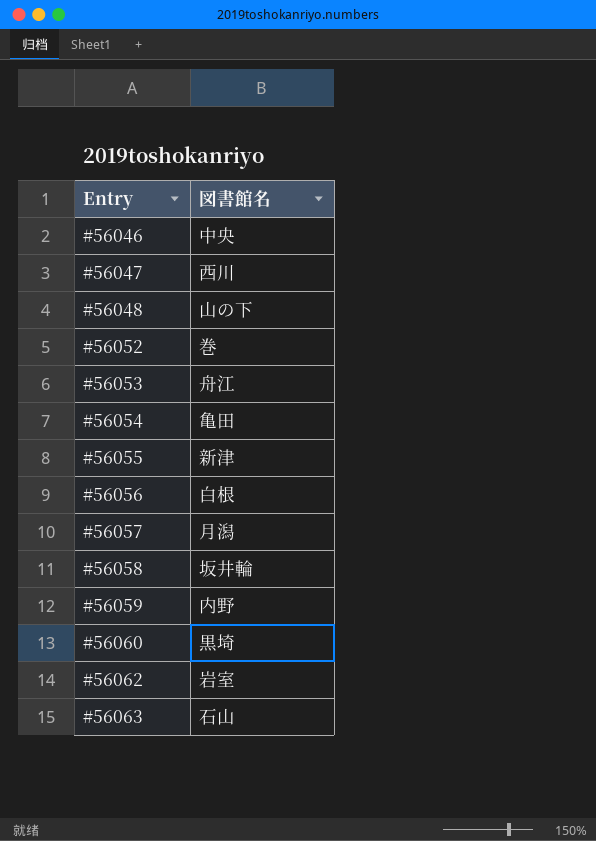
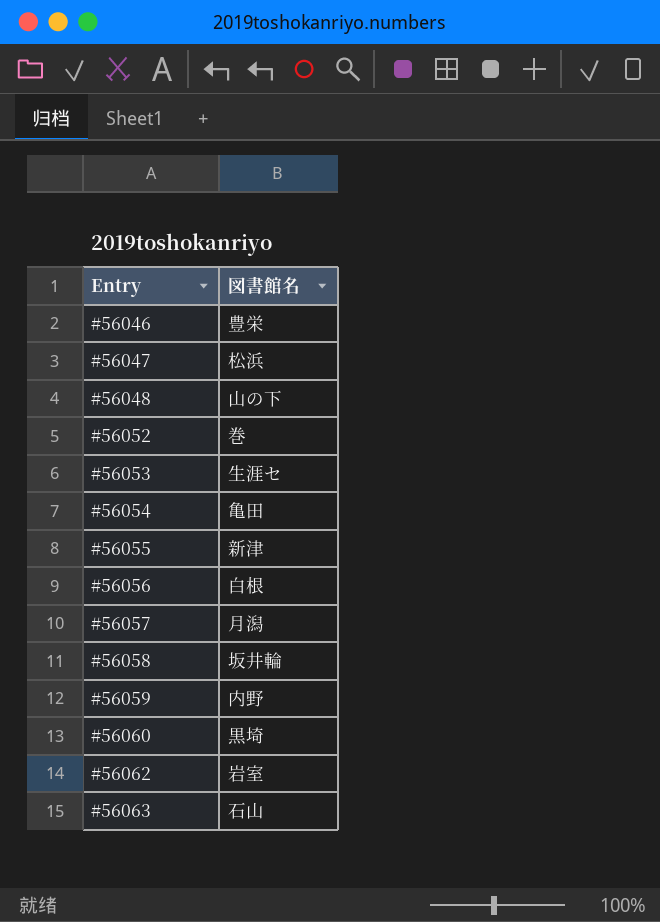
#56046 | 図書館名: 中央 -> 豊栄
#56047 | 図書館名: 西川 -> 松浜
#56053 | 図書館名: 舟江 -> 生涯セ

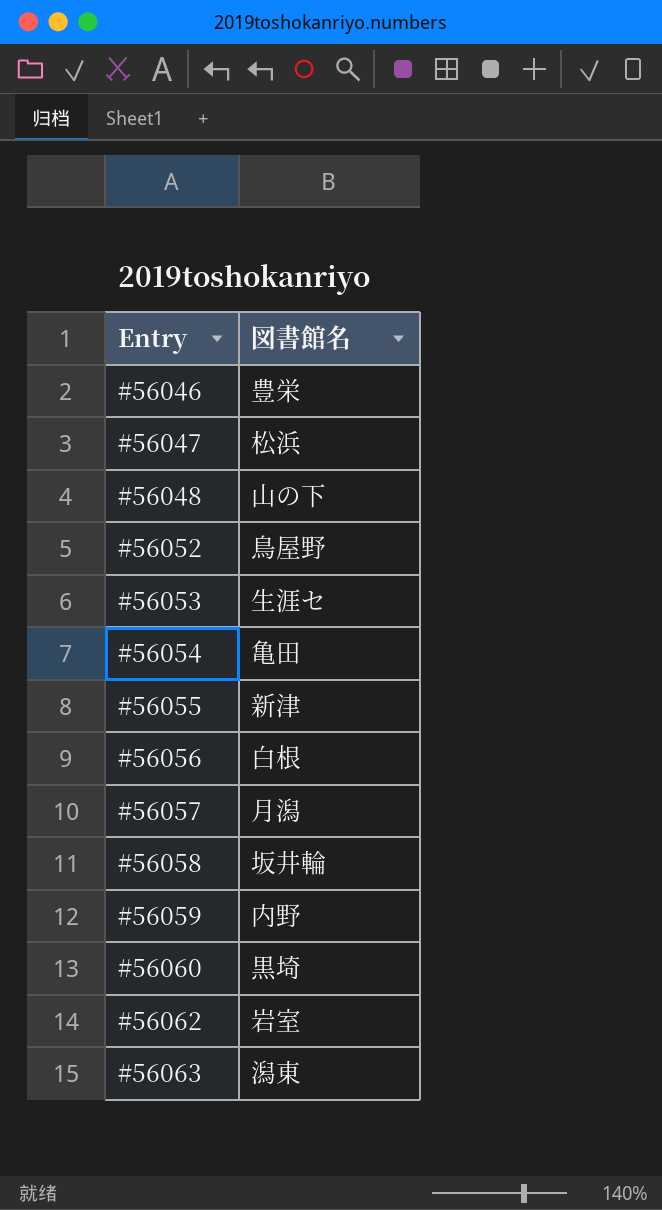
#56052 | 図書館名: 巻 -> 鳥屋野
#56063 | 図書館名: 石山 -> 潟東

